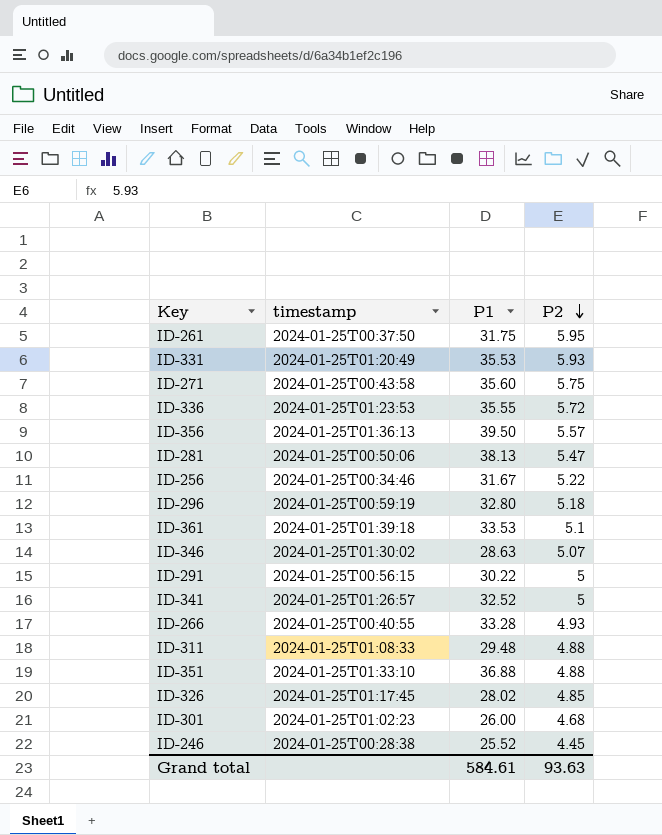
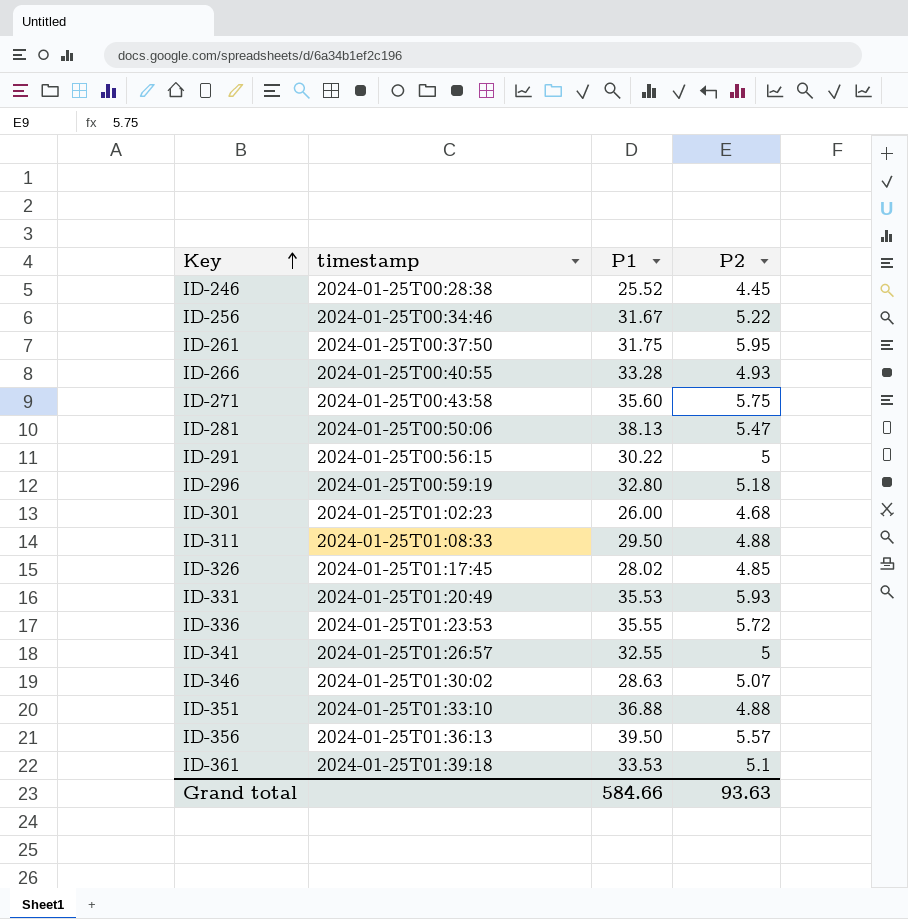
row order: P2 descending -> Key ascending
ID-311 | P1: 29.48 -> 29.50
ID-341 | P1: 32.52 -> 32.55
Grand total | P1: 584.61 -> 584.66

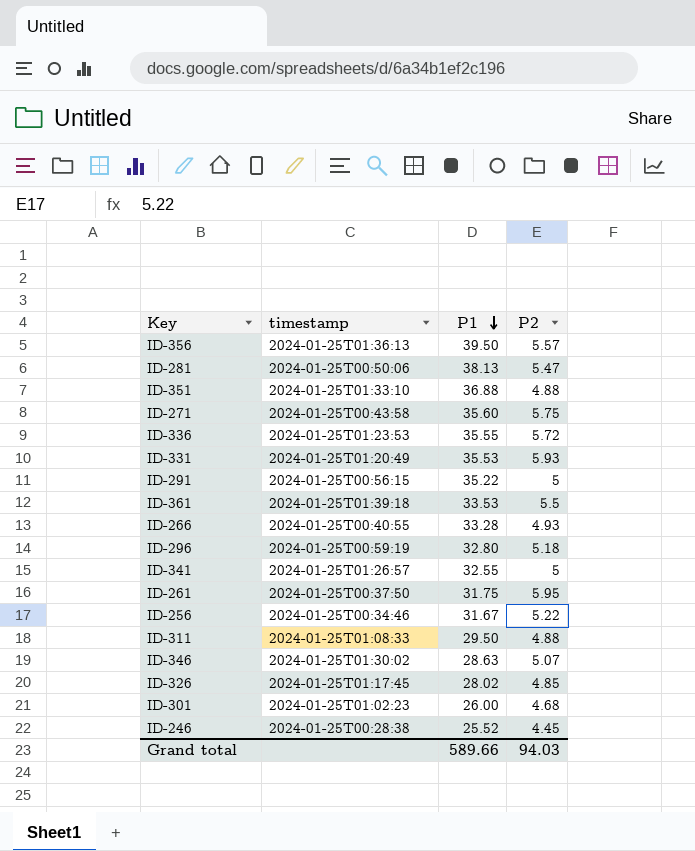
row order: Key ascending -> P1 descending
ID-291 | P1: 30.22 -> 35.22
ID-361 | P2: 5.1 -> 5.5
Grand total | P1: 584.66 -> 589.66
Grand total | P2: 93.63 -> 94.03

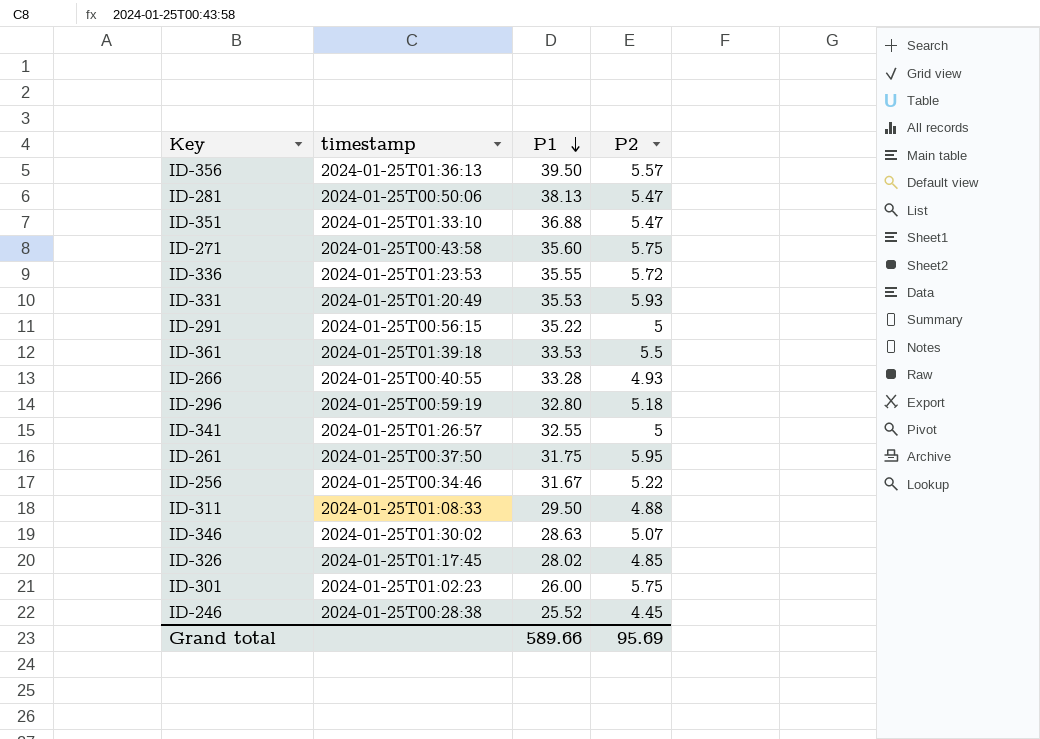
ID-351 | P2: 4.88 -> 5.47
ID-301 | P2: 4.68 -> 5.75
Grand total | P2: 94.03 -> 95.69

